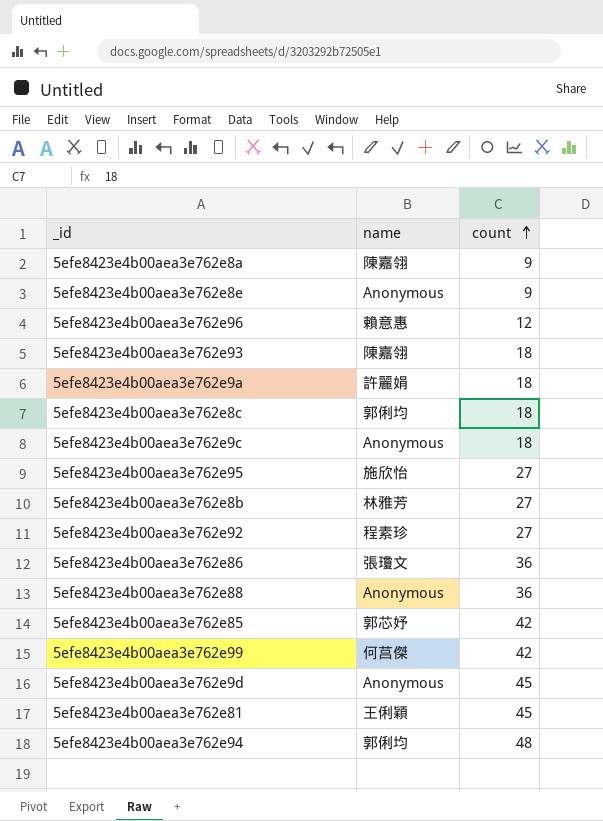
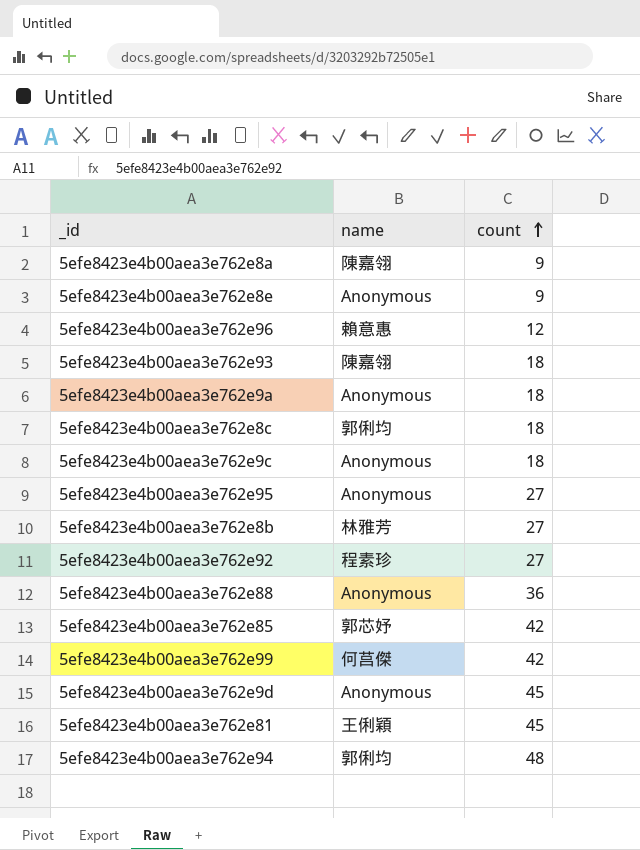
row 5efe8423e4b00aea3e762e86: 張瓊文 | 36 -> none
5efe8423e4b00aea3e762e9a | name: 許麗娟 -> Anonymous
5efe8423e4b00aea3e762e95 | name: 施欣怡 -> Anonymous

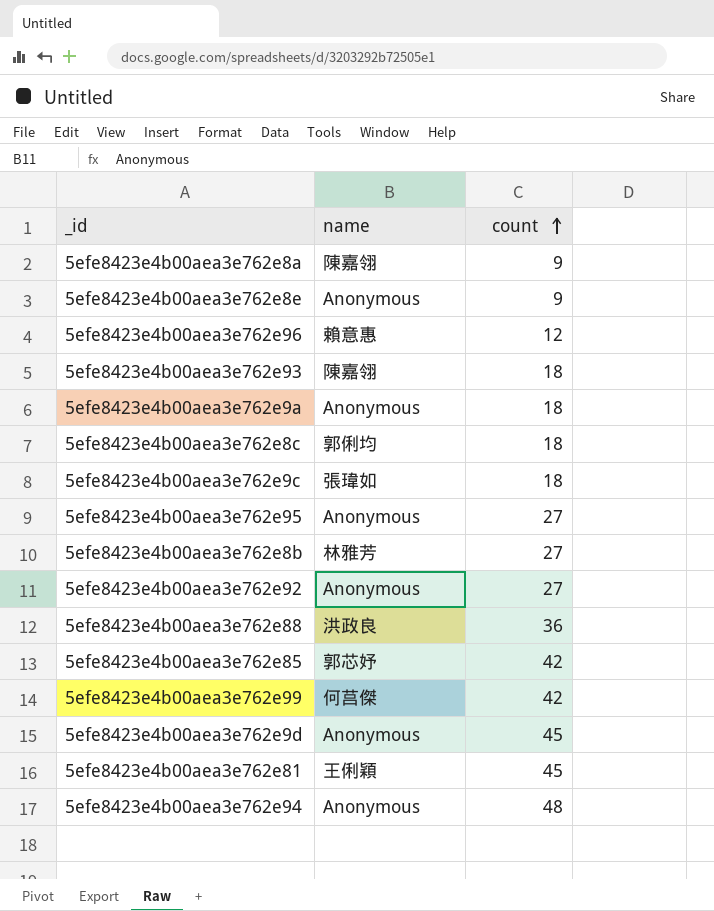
5efe8423e4b00aea3e762e9c | name: Anonymous -> 張瑋如
5efe8423e4b00aea3e762e92 | name: 程素珍 -> Anonymous
5efe8423e4b00aea3e762e88 | name: Anonymous -> 洪政良
5efe8423e4b00aea3e762e94 | name: 郭俐均 -> Anonymous

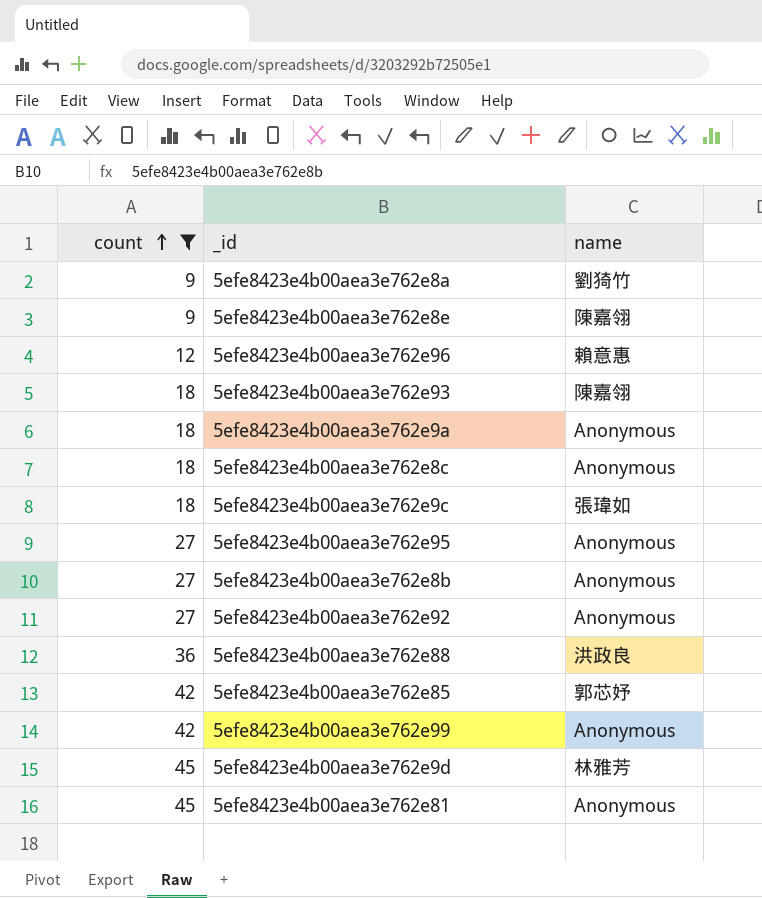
filter: none -> count != 48
column count | position: 3 -> 1
5efe8423e4b00aea3e762e8a | name: 陳嘉翎 -> 劉猗竹
5efe8423e4b00aea3e762e8e | name: Anonymous -> 陳嘉翎
5efe8423e4b00aea3e762e8c | name: 郭俐均 -> Anonymous
5efe8423e4b00aea3e762e8b | name: 林雅芳 -> Anonymous
5efe8423e4b00aea3e762e99 | name: 何莒傑 -> Anonymous
5efe8423e4b00aea3e762e9d | name: Anonymous -> 林雅芳
5efe8423e4b00aea3e762e81 | name: 王俐穎 -> Anonymous

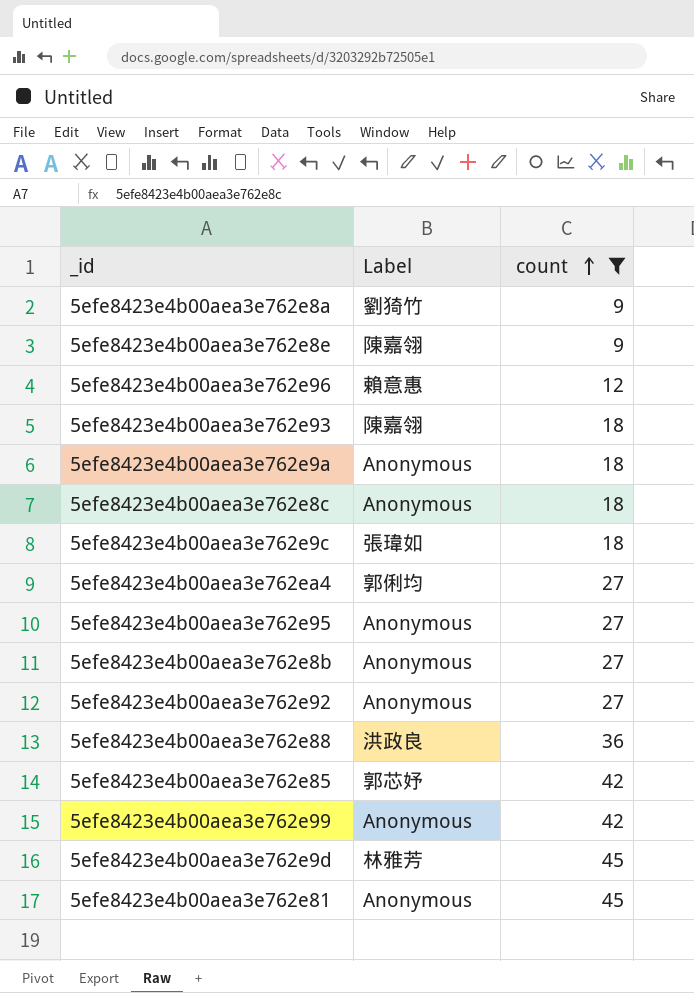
column name: name -> Label
column count | position: 1 -> 3
row 5efe8423e4b00aea3e762ea4: none -> 郭俐均 | 27

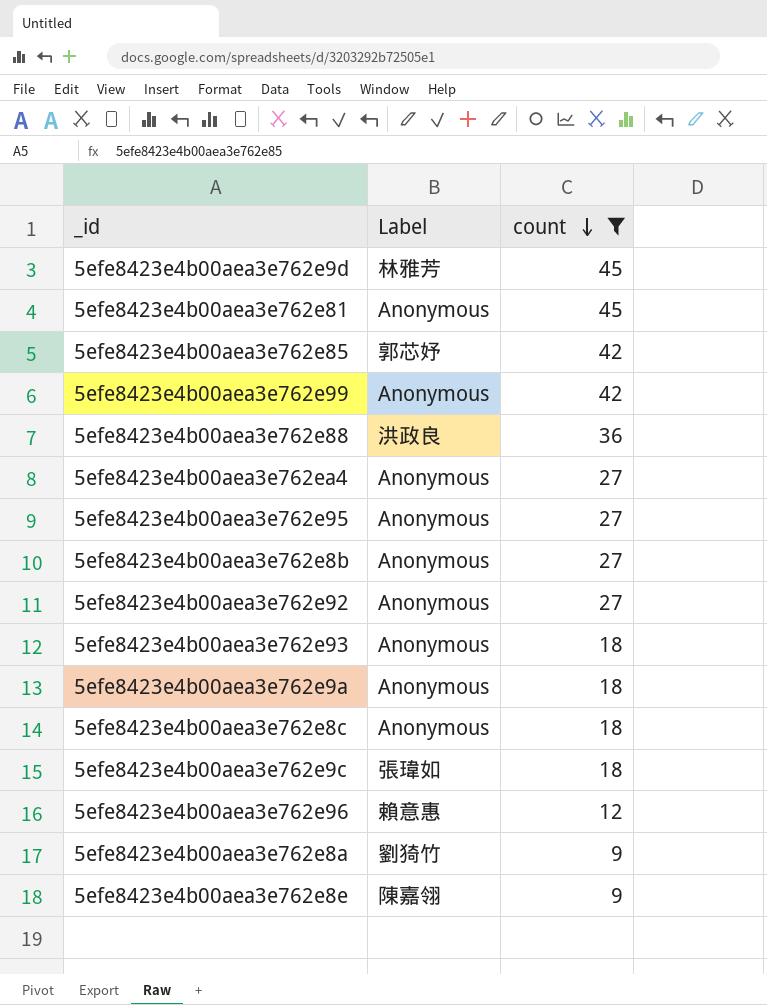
row order: count ascending -> count descending
5efe8423e4b00aea3e762ea4 | Label: 郭俐均 -> Anonymous
5efe8423e4b00aea3e762e93 | Label: 陳嘉翎 -> Anonymous

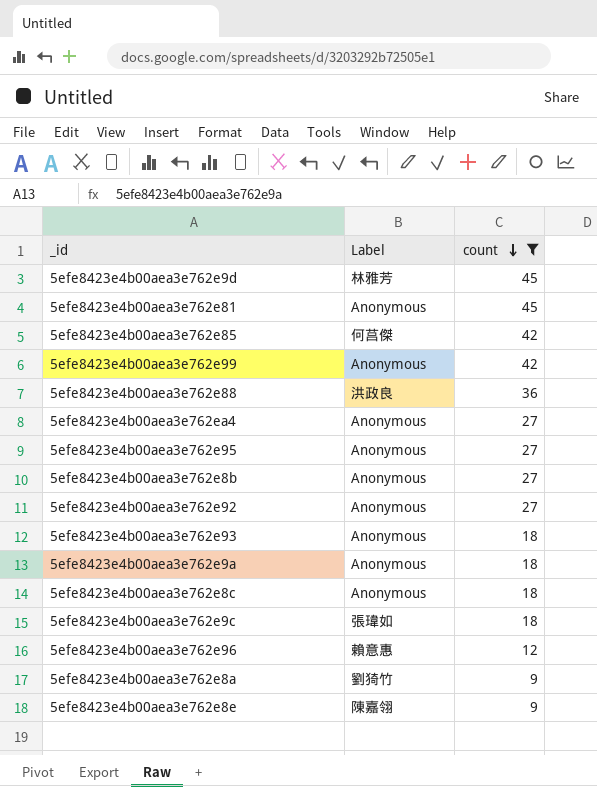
5efe8423e4b00aea3e762e85 | Label: 郭芯妤 -> 何莒傑

